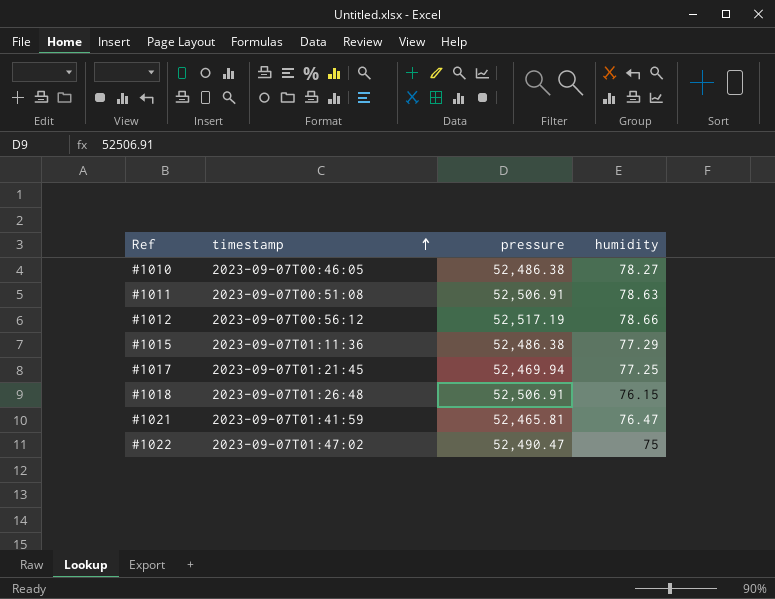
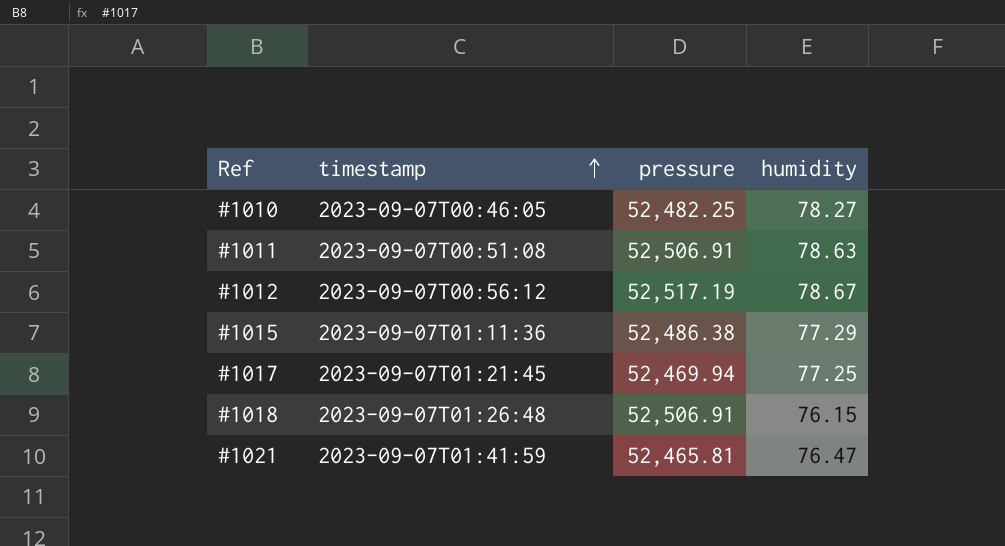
row #1022: 2023-09-07T01:47:02 | 52,490.47 | 75 -> none
#1010 | pressure: 52,486.38 -> 52,482.25
#1012 | humidity: 78.66 -> 78.67

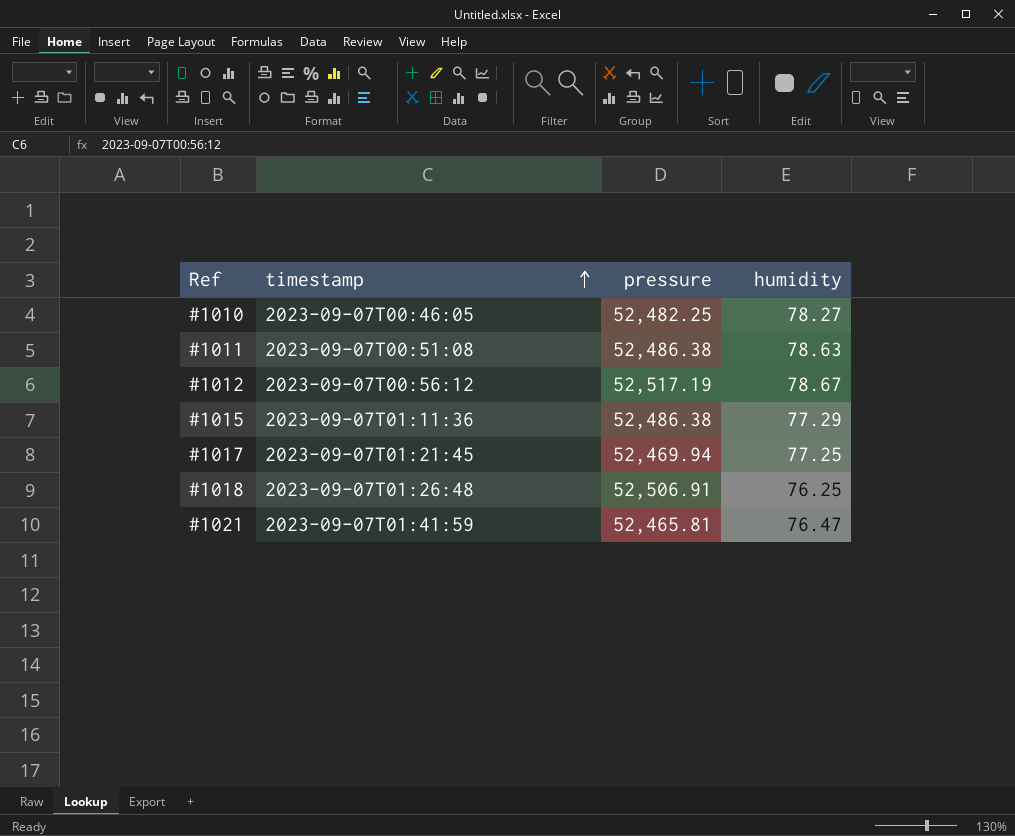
#1011 | pressure: 52,506.91 -> 52,486.38
#1018 | humidity: 76.15 -> 76.25

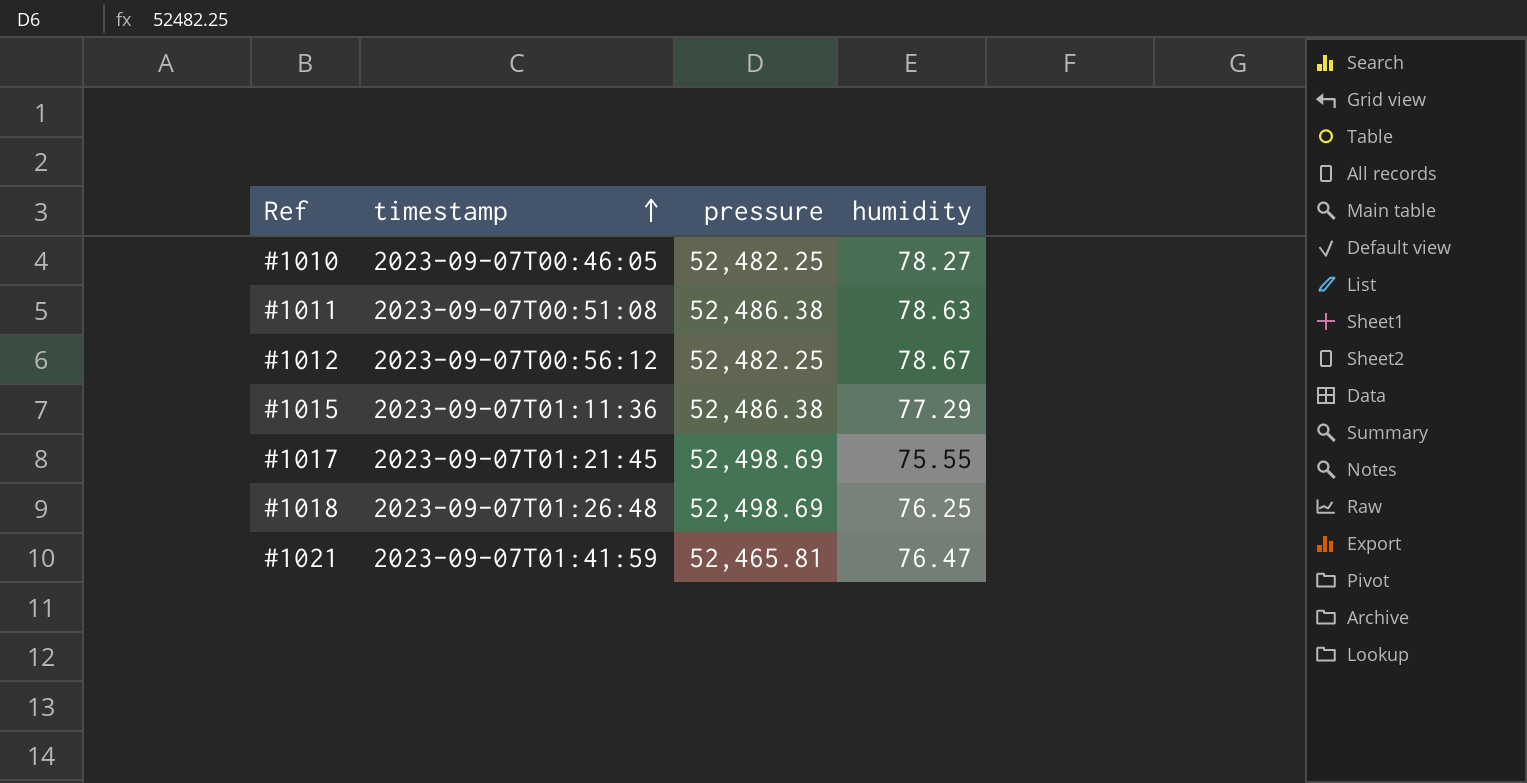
#1012 | pressure: 52,517.19 -> 52,482.25
#1017 | pressure: 52,469.94 -> 52,498.69
#1017 | humidity: 77.25 -> 75.55
#1018 | pressure: 52,506.91 -> 52,498.69

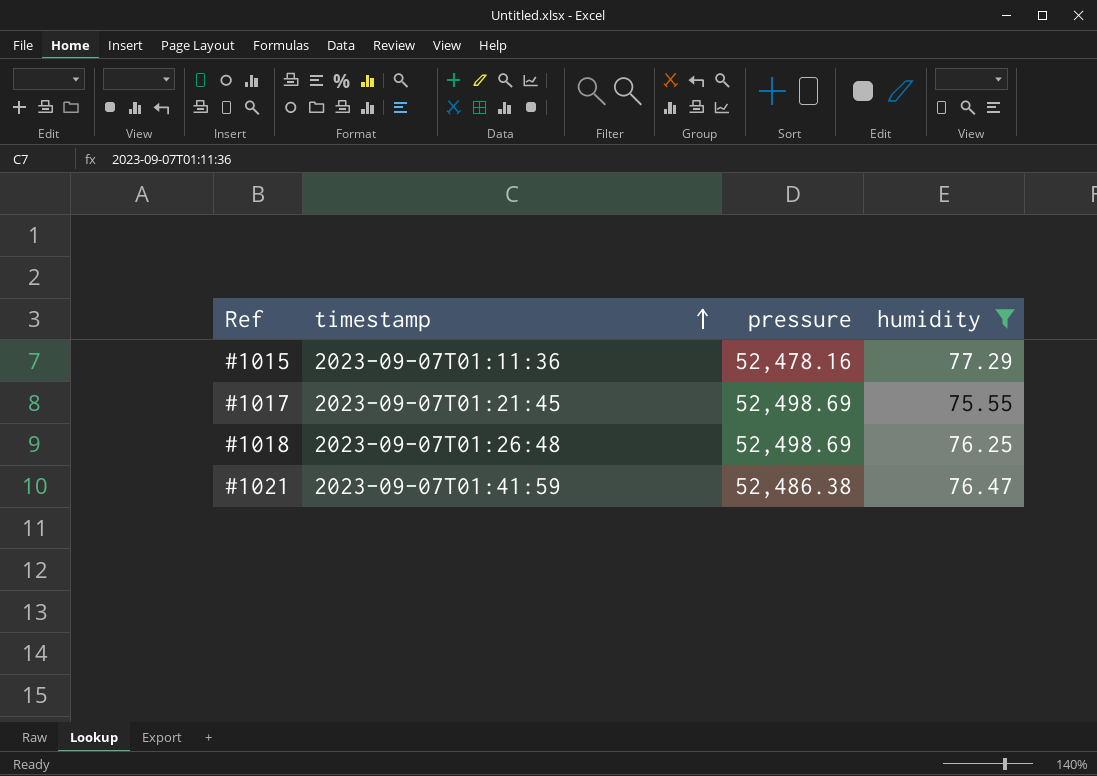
filter: none -> humidity <= 77.29
#1015 | pressure: 52,486.38 -> 52,478.16
#1021 | pressure: 52,465.81 -> 52,486.38

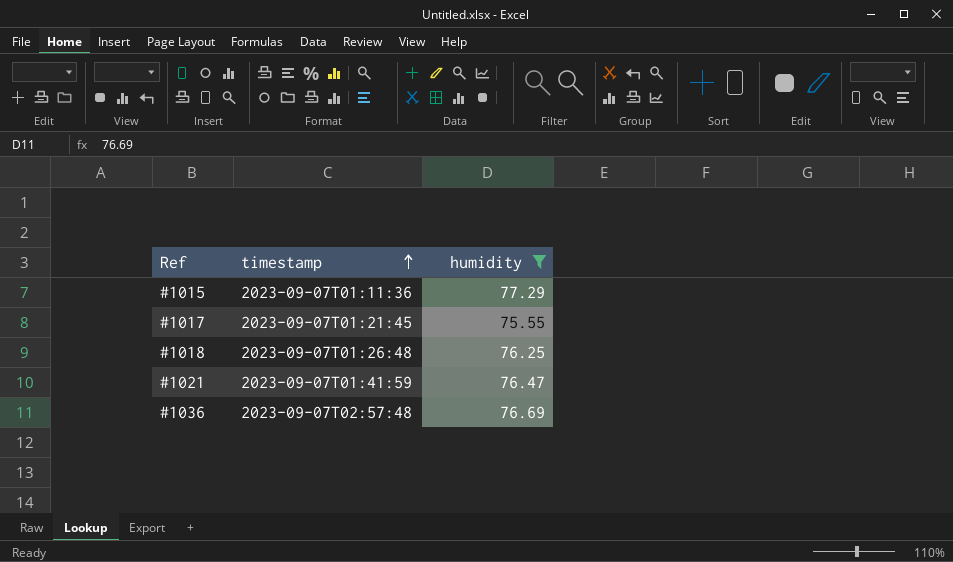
column pressure | position: 3 -> none
row #1036: none -> 2023-09-07T02:57:48 | 76.69

